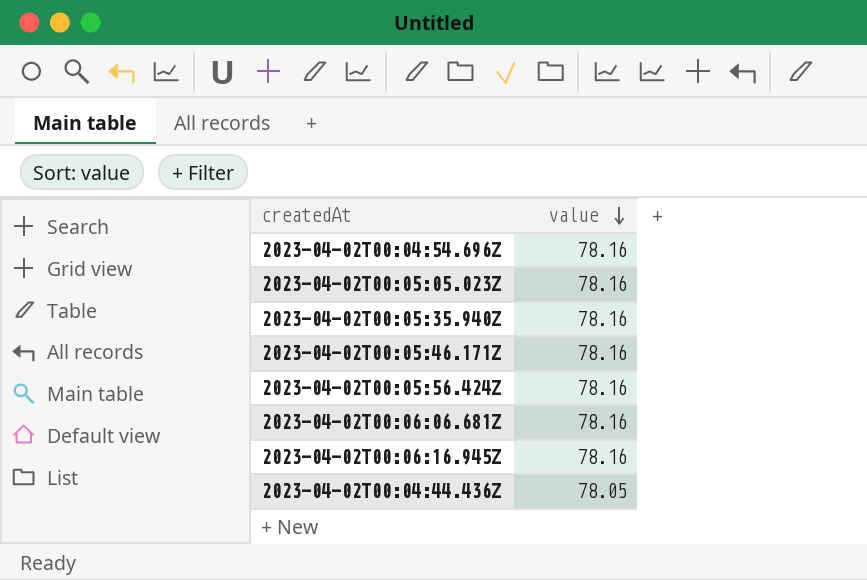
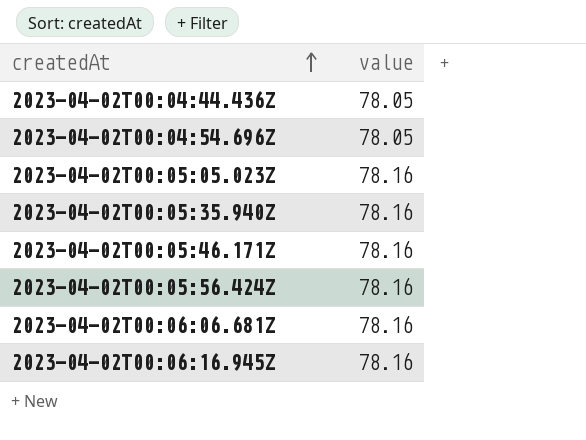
row order: value descending -> createdAt ascending
2023-04-02T00:04:54.696Z | value: 78.16 -> 78.05

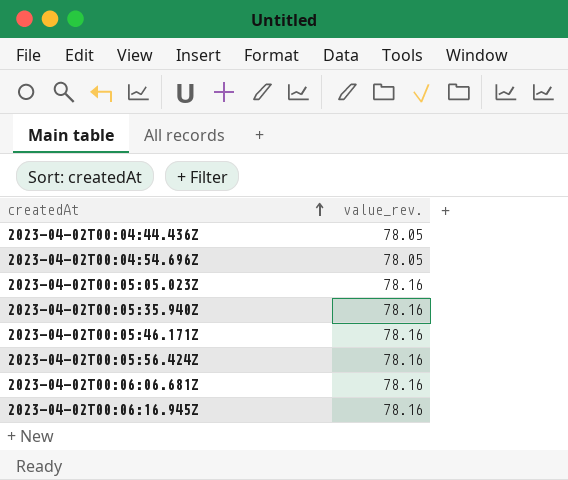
column name: value -> value_rev.

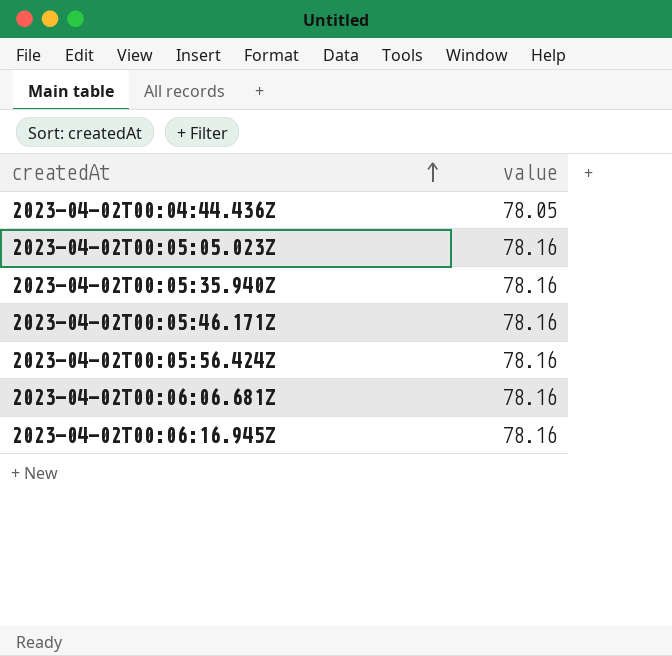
column name: value_rev. -> value
row 2023-04-02T00:04:54.696Z: 78.05 -> none

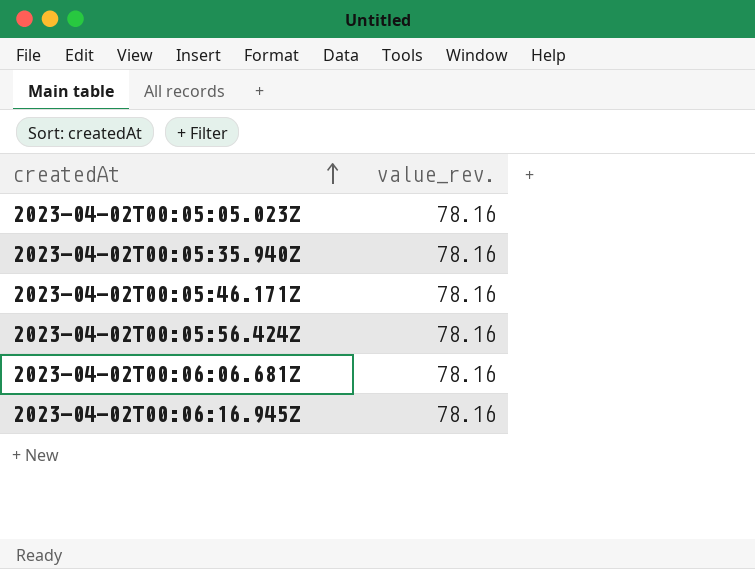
column name: value -> value_rev.
row 2023-04-02T00:04:44.436Z: 78.05 -> none

